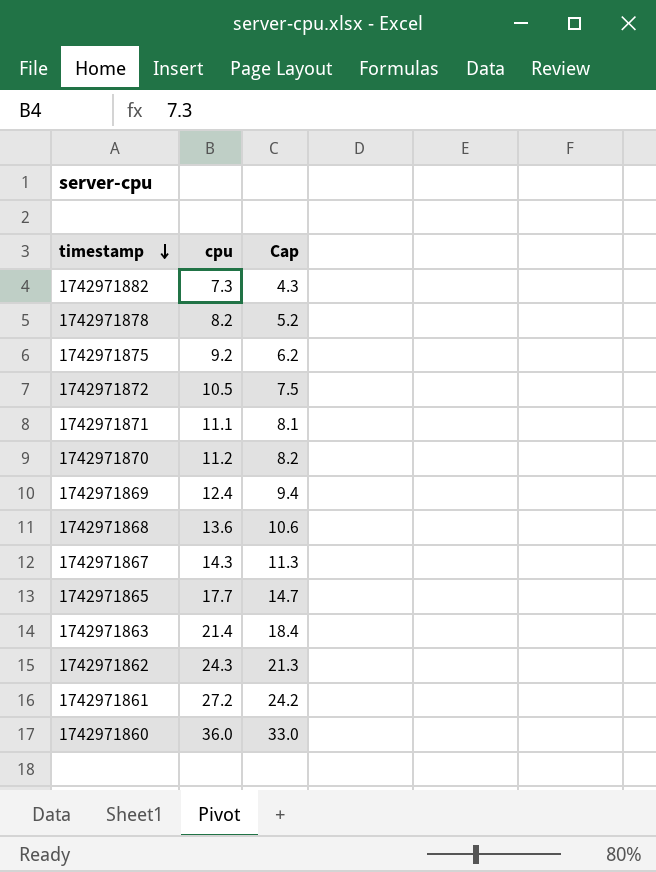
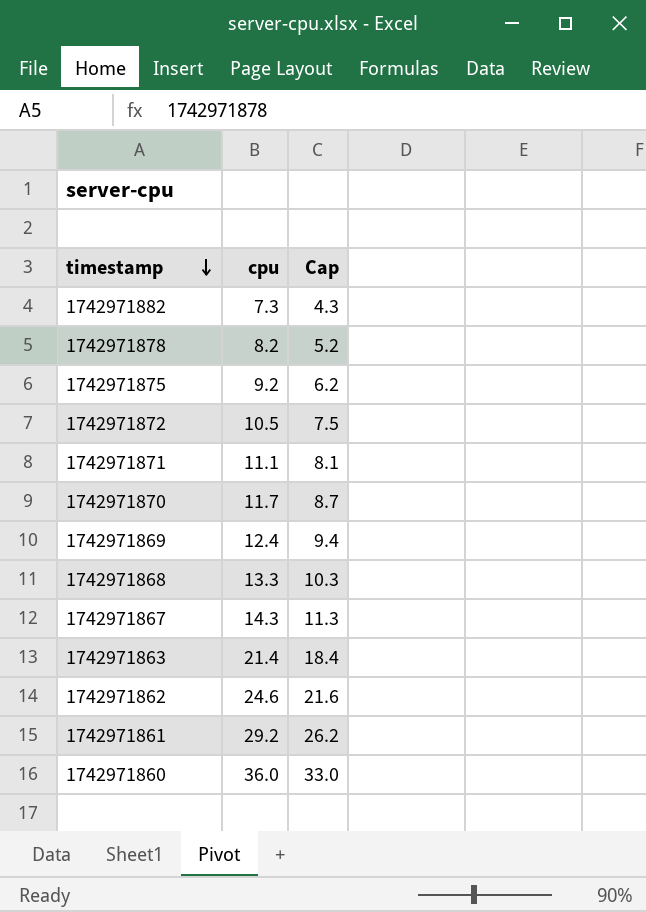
row 1742971865: 17.7 | 14.7 -> none
1742971870 | cpu: 11.2 -> 11.7
1742971870 | Cap: 8.2 -> 8.7
1742971868 | cpu: 13.6 -> 13.3
1742971868 | Cap: 10.6 -> 10.3
1742971862 | cpu: 24.3 -> 24.6
1742971862 | Cap: 21.3 -> 21.6
1742971861 | cpu: 27.2 -> 29.2
1742971861 | Cap: 24.2 -> 26.2

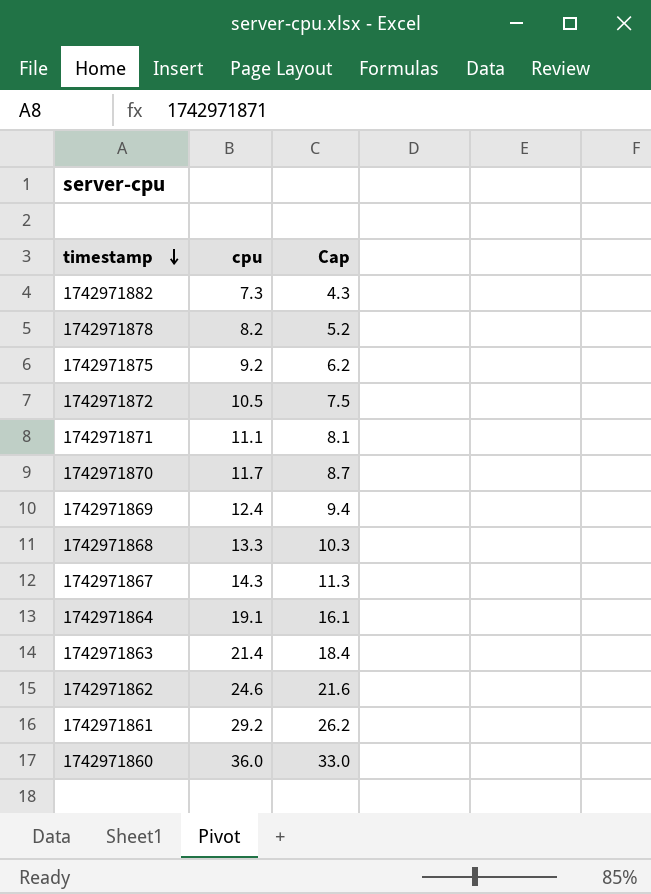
row 1742971864: none -> 19.1 | 16.1

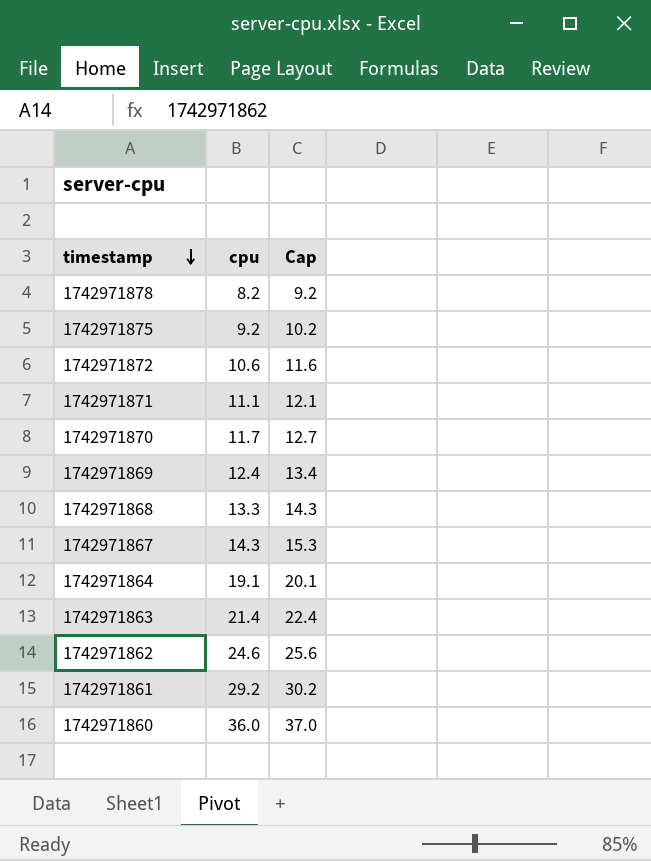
column Cap | formula: [cpu] - 3 -> [cpu] + 1
row 1742971882: 7.3 | 4.3 -> none
1742971872 | cpu: 10.5 -> 10.6

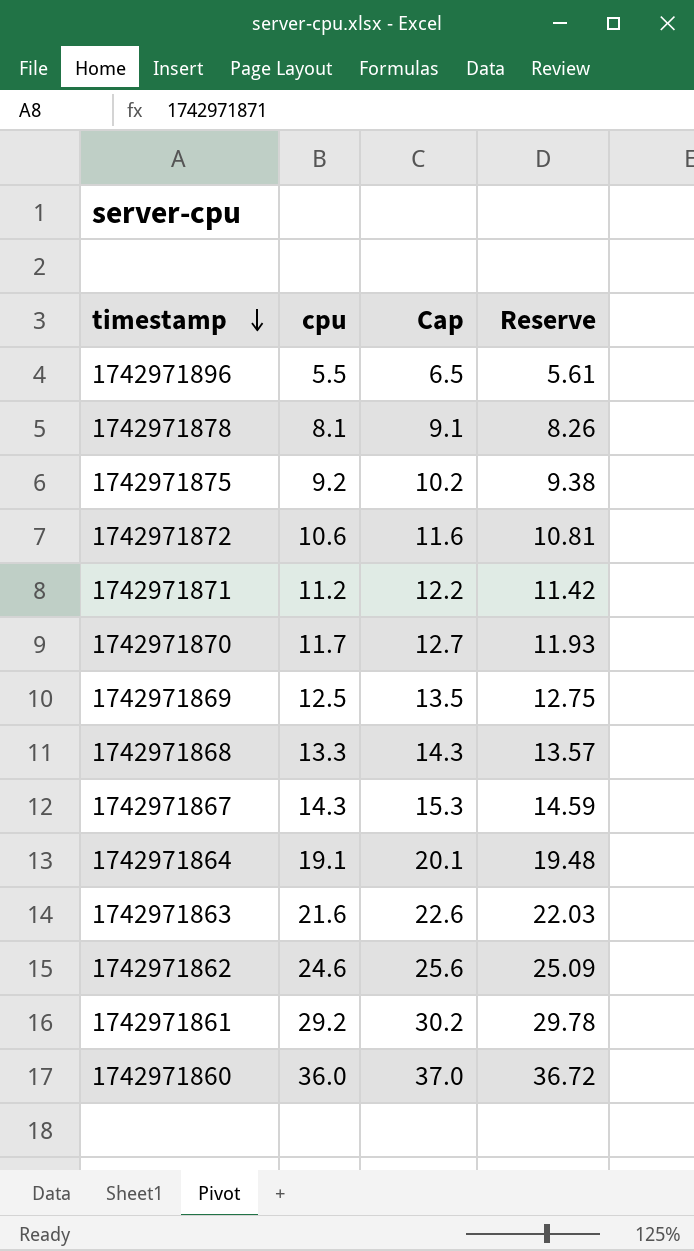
column Reserve | formula: none -> [cpu] * 1.02
row 1742971896: none -> 5.5 | 6.5 | 5.61
1742971878 | cpu: 8.2 -> 8.1
1742971878 | Cap: 9.2 -> 9.1
1742971871 | cpu: 11.1 -> 11.2
1742971871 | Cap: 12.1 -> 12.2
1742971869 | cpu: 12.4 -> 12.5
1742971869 | Cap: 13.4 -> 13.5
1742971863 | cpu: 21.4 -> 21.6
1742971863 | Cap: 22.4 -> 22.6

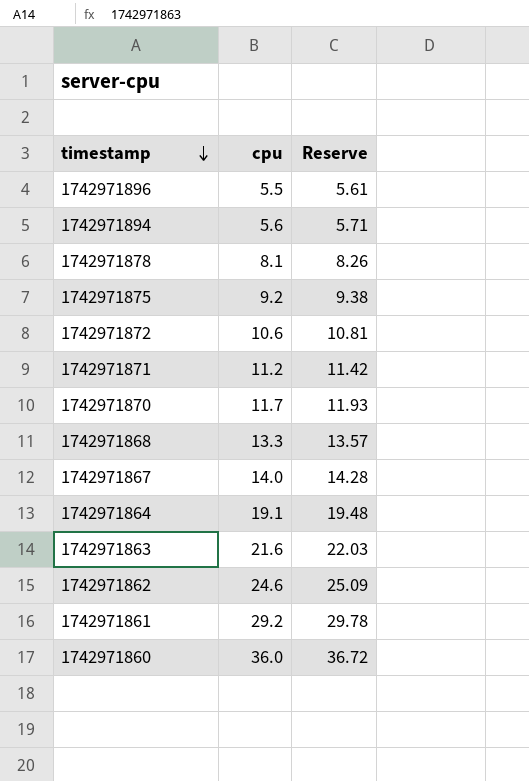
column Cap | formula: [cpu] + 1 -> none
row 1742971869: 12.5 | 13.5 | 12.75 -> none
row 1742971894: none -> 5.6 | 5.71
1742971867 | cpu: 14.3 -> 14.0
1742971867 | Reserve: 14.59 -> 14.28

